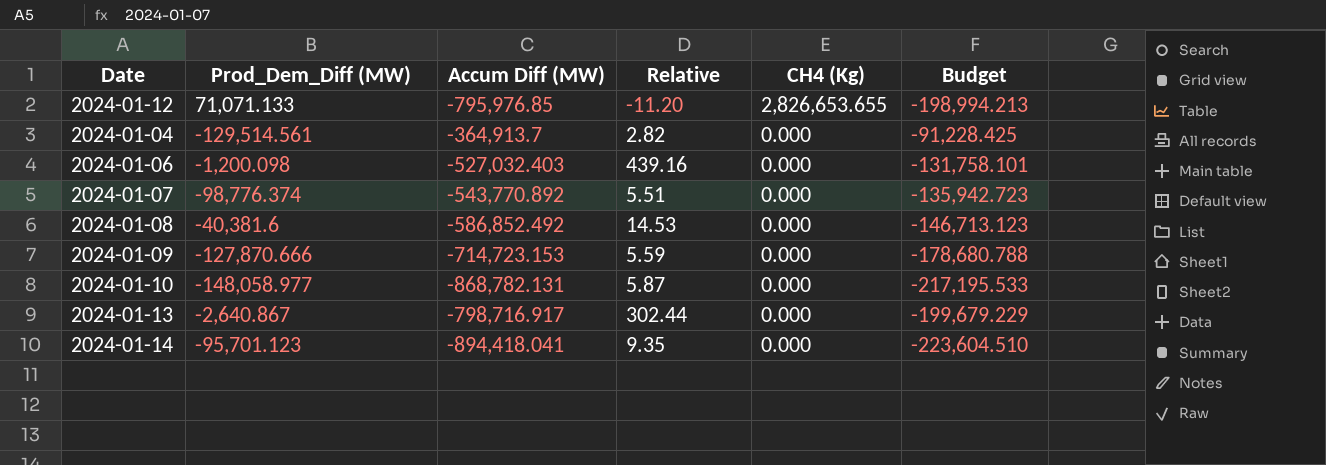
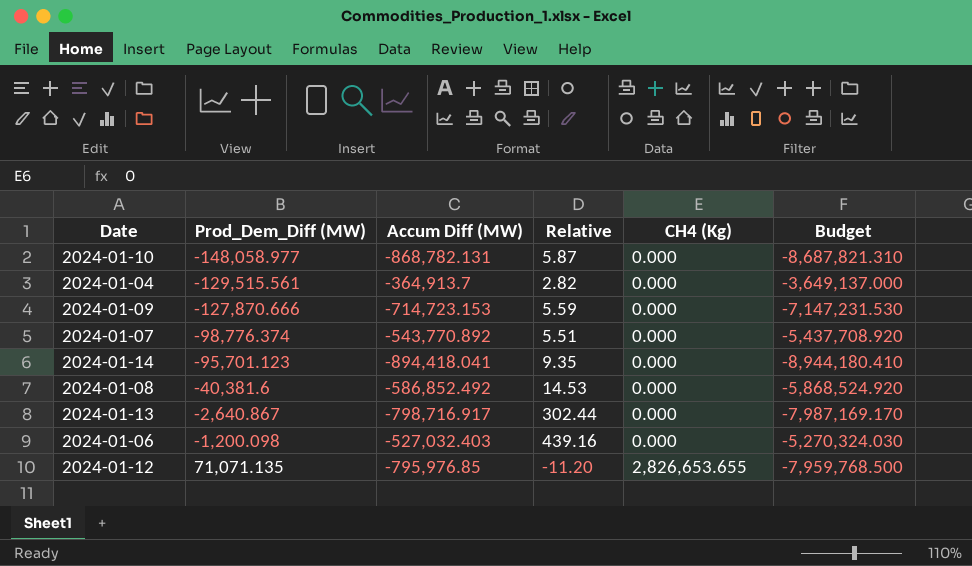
row order: CH4 (Kg) descending -> Prod_Dem_Diff (MW) ascending
column Budget | formula: [Accum Diff (MW)] * 0.25 -> [Accum Diff (MW)] * 10
2024-01-04 | Prod_Dem_Diff (MW): -129,514.561 -> -129,515.561
2024-01-12 | Prod_Dem_Diff (MW): 71,071.133 -> 71,071.135

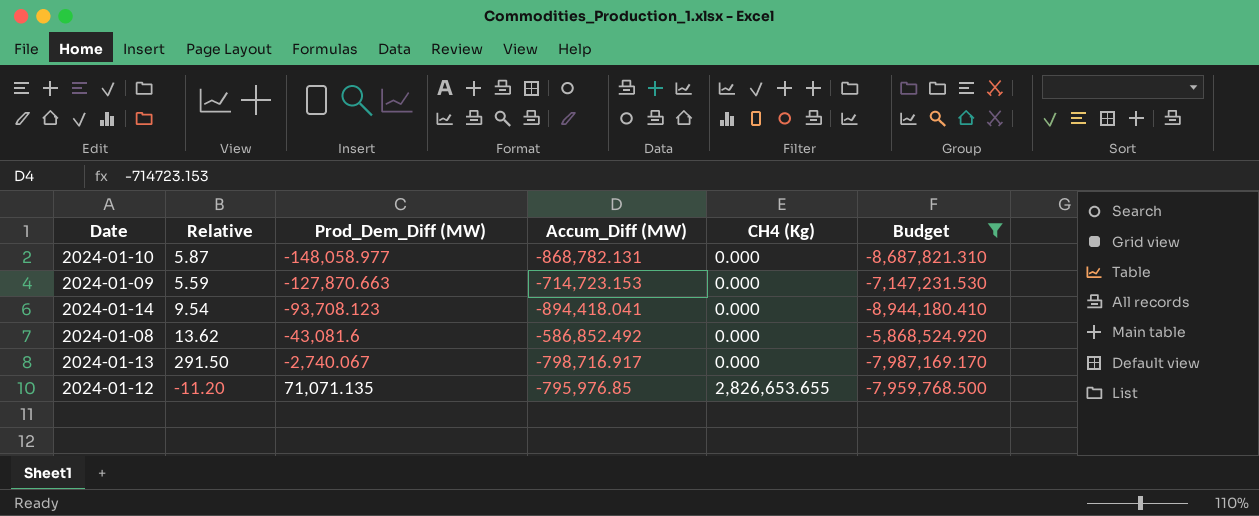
filter: none -> Budget <= -5,868,524.920
column Relative | position: 4 -> 2
column name: Accum Diff (MW) -> Accum_Diff (MW)
2024-01-09 | Prod_Dem_Diff (MW): -127,870.666 -> -127,870.663
2024-01-14 | Relative: 9.35 -> 9.54
2024-01-14 | Prod_Dem_Diff (MW): -95,701.123 -> -93,708.123
2024-01-08 | Relative: 14.53 -> 13.62
2024-01-08 | Prod_Dem_Diff (MW): -40,381.6 -> -43,081.6
2024-01-13 | Relative: 302.44 -> 291.50
2024-01-13 | Prod_Dem_Diff (MW): -2,640.867 -> -2,740.067

